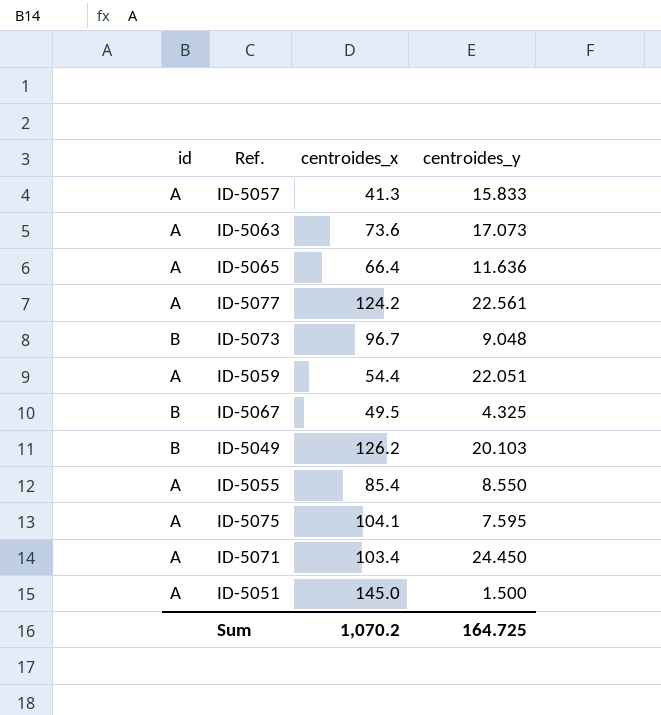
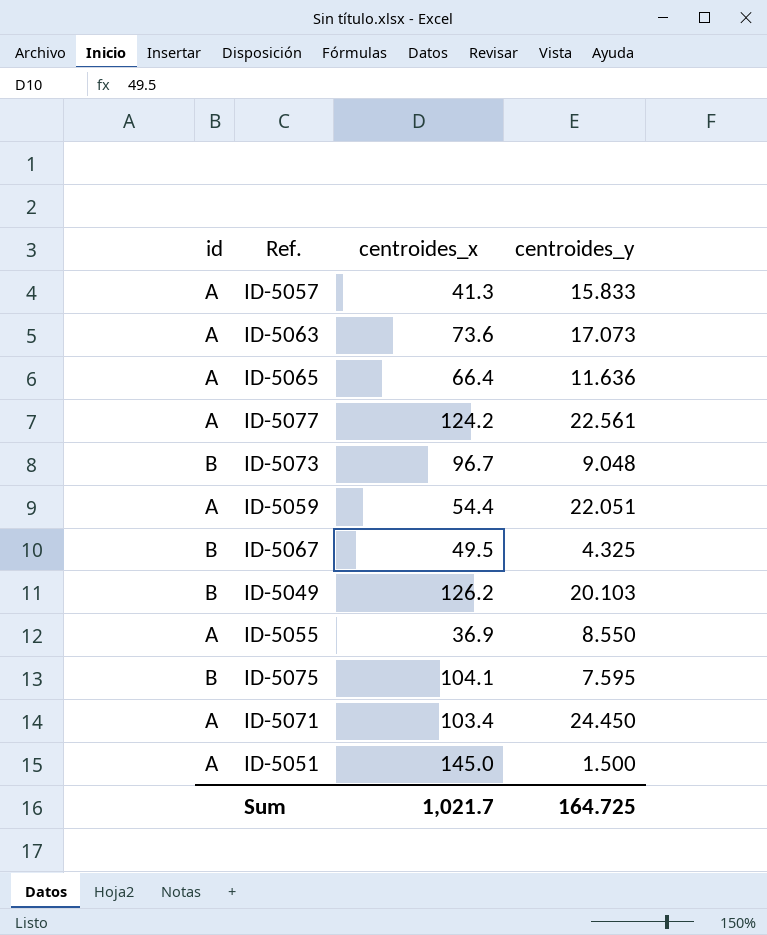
ID-5055 | centroides_x: 85.4 -> 36.9
ID-5075 | id: A -> B
Sum | centroides_x: 1,070.2 -> 1,021.7

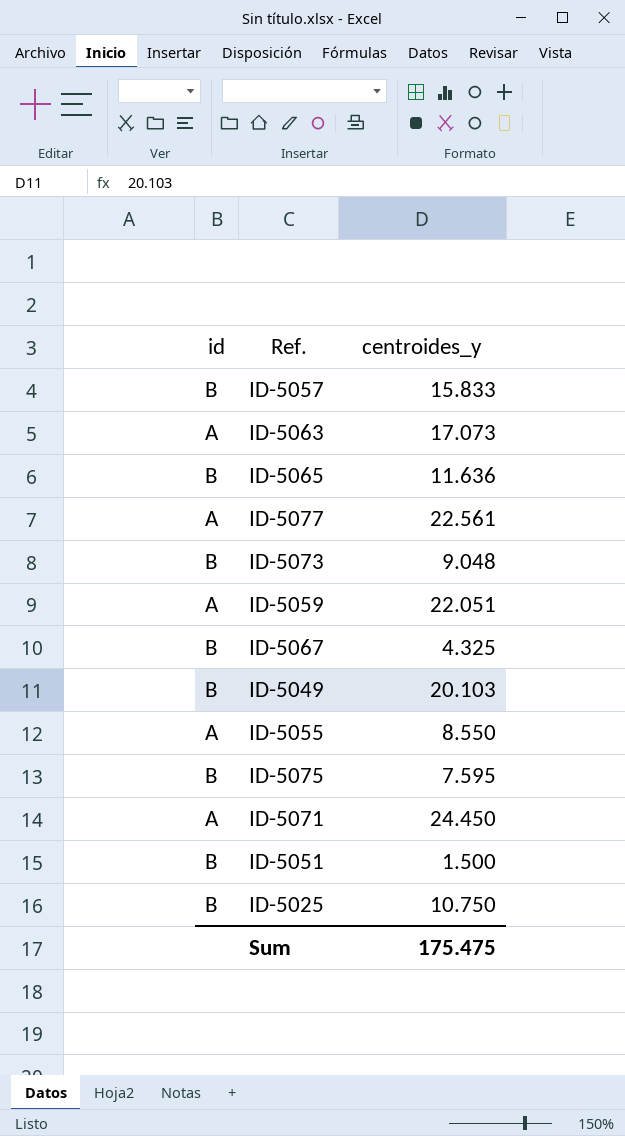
column centroides_x | position: 3 -> none
ID-5057 | id: A -> B
ID-5065 | id: A -> B
ID-5051 | id: A -> B
row ID-5025: none -> B | 10.750
Sum | centroides_y: 164.725 -> 175.475

